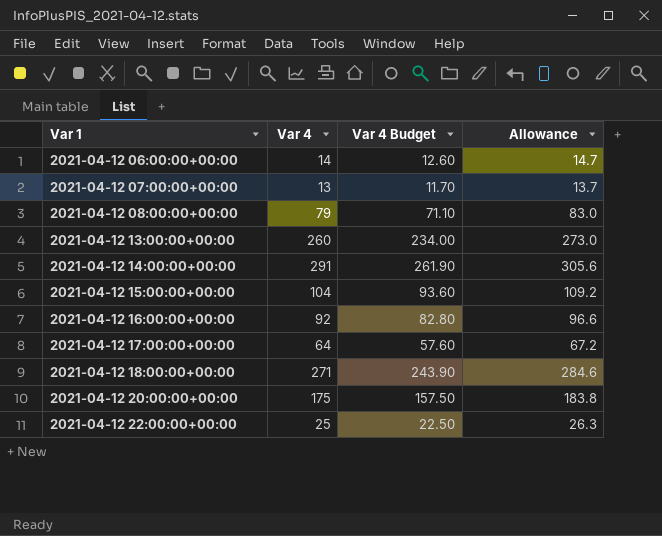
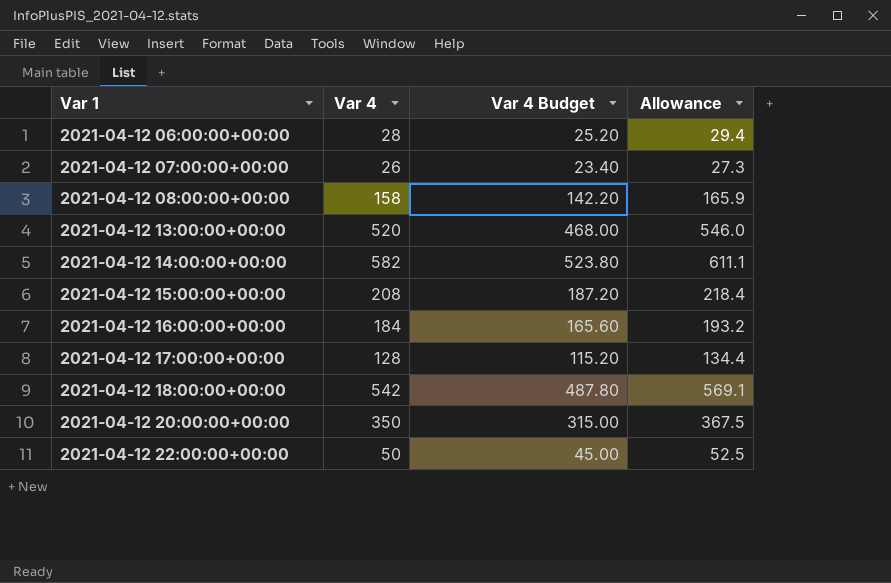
2021-04-12 06:00:00+00:00 | Var 4: 14 -> 28
2021-04-12 06:00:00+00:00 | Var 4 Budget: 12.60 -> 25.20
2021-04-12 06:00:00+00:00 | Allowance: 14.7 -> 29.4
2021-04-12 07:00:00+00:00 | Var 4: 13 -> 26
2021-04-12 07:00:00+00:00 | Var 4 Budget: 11.70 -> 23.40
2021-04-12 07:00:00+00:00 | Allowance: 13.7 -> 27.3
2021-04-12 08:00:00+00:00 | Var 4: 79 -> 158
2021-04-12 08:00:00+00:00 | Var 4 Budget: 71.10 -> 142.20
2021-04-12 08:00:00+00:00 | Allowance: 83.0 -> 165.9
2021-04-12 13:00:00+00:00 | Var 4: 260 -> 520
2021-04-12 13:00:00+00:00 | Var 4 Budget: 234.00 -> 468.00
2021-04-12 13:00:00+00:00 | Allowance: 273.0 -> 546.0
2021-04-12 14:00:00+00:00 | Var 4: 291 -> 582
2021-04-12 14:00:00+00:00 | Var 4 Budget: 261.90 -> 523.80
2021-04-12 14:00:00+00:00 | Allowance: 305.6 -> 611.1
2021-04-12 15:00:00+00:00 | Var 4: 104 -> 208
2021-04-12 15:00:00+00:00 | Var 4 Budget: 93.60 -> 187.20
2021-04-12 15:00:00+00:00 | Allowance: 109.2 -> 218.4
2021-04-12 16:00:00+00:00 | Var 4: 92 -> 184
2021-04-12 16:00:00+00:00 | Var 4 Budget: 82.80 -> 165.60
2021-04-12 16:00:00+00:00 | Allowance: 96.6 -> 193.2
2021-04-12 17:00:00+00:00 | Var 4: 64 -> 128
2021-04-12 17:00:00+00:00 | Var 4 Budget: 57.60 -> 115.20
2021-04-12 17:00:00+00:00 | Allowance: 67.2 -> 134.4
2021-04-12 18:00:00+00:00 | Var 4: 271 -> 542
2021-04-12 18:00:00+00:00 | Var 4 Budget: 243.90 -> 487.80
2021-04-12 18:00:00+00:00 | Allowance: 284.6 -> 569.1
2021-04-12 20:00:00+00:00 | Var 4: 175 -> 350
2021-04-12 20:00:00+00:00 | Var 4 Budget: 157.50 -> 315.00
2021-04-12 20:00:00+00:00 | Allowance: 183.8 -> 367.5
2021-04-12 22:00:00+00:00 | Var 4: 25 -> 50
2021-04-12 22:00:00+00:00 | Var 4 Budget: 22.50 -> 45.00
2021-04-12 22:00:00+00:00 | Allowance: 26.3 -> 52.5

